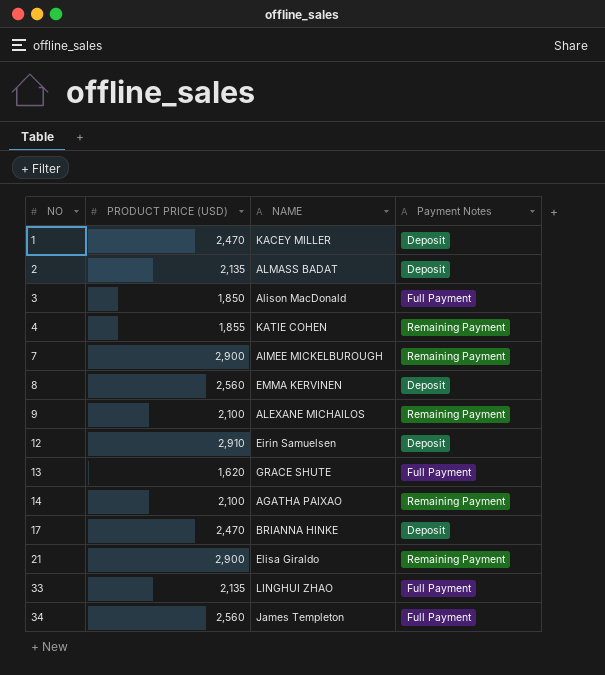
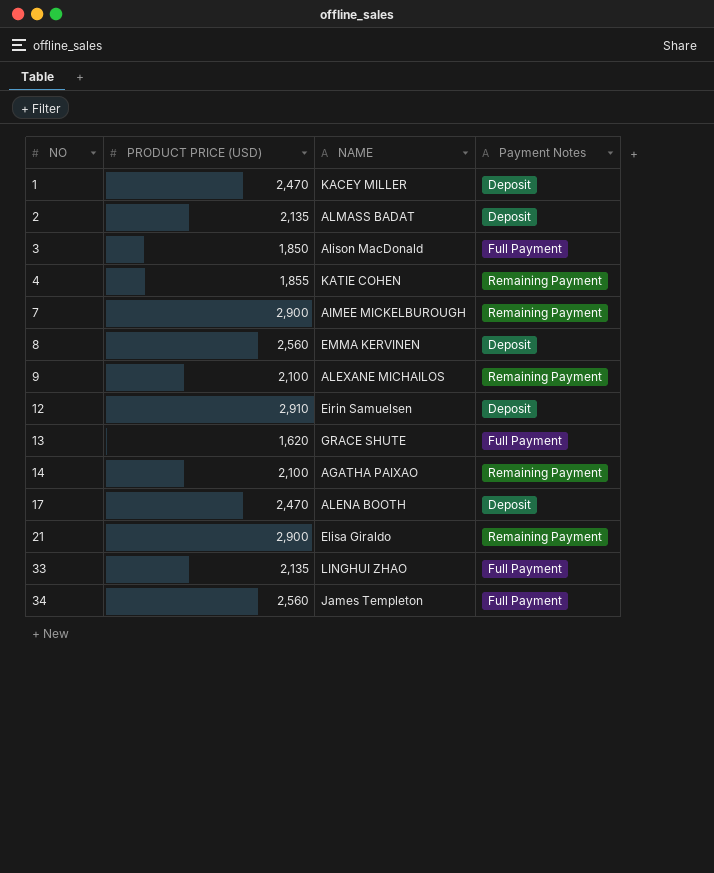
17 | NAME: BRIANNA HINKE -> ALENA BOOTH

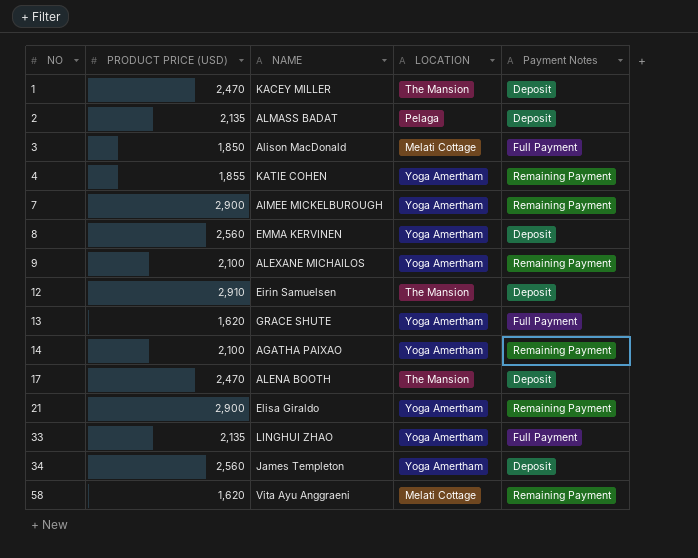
column LOCATION | position: none -> 4
34 | Payment Notes: Full Payment -> Deposit
row 58: none -> 1,620 | Vita Ayu Anggraeni | Melati Cottage | Remaining Payment

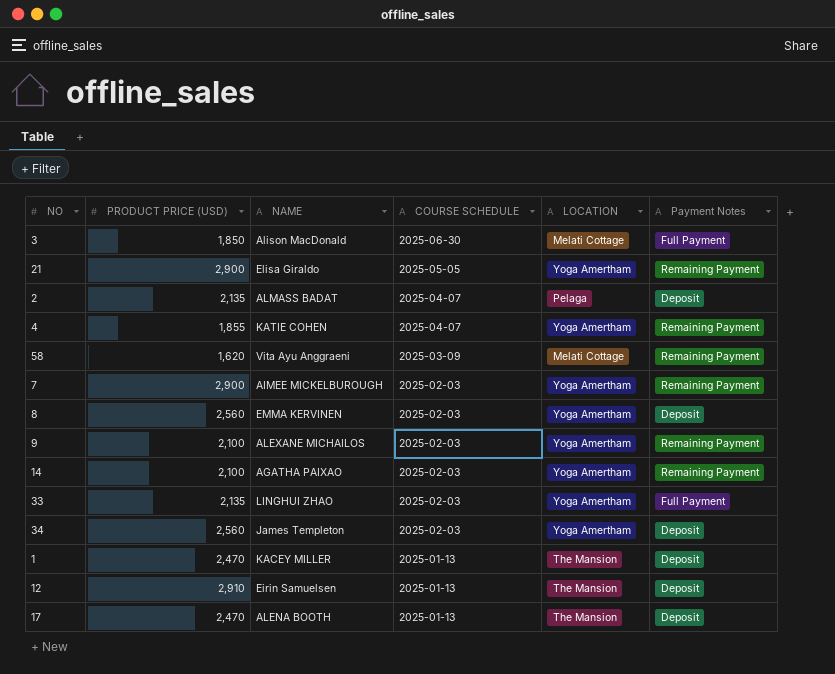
row order: NO ascending -> COURSE SCHEDULE descending
column COURSE SCHEDULE | position: none -> 4
row 13: 1,620 | GRACE SHUTE | Yoga Amertham | Full Payment -> none

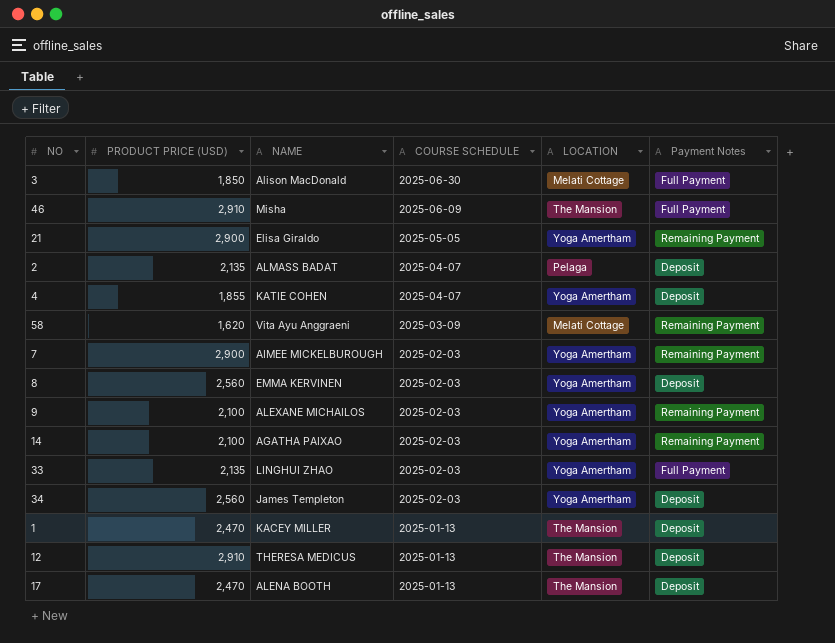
row 46: none -> 2,910 | Misha | 2025-06-09 | The Mansion | Full Payment
4 | Payment Notes: Remaining Payment -> Deposit
12 | NAME: Eirin Samuelsen -> THERESA MEDICUS

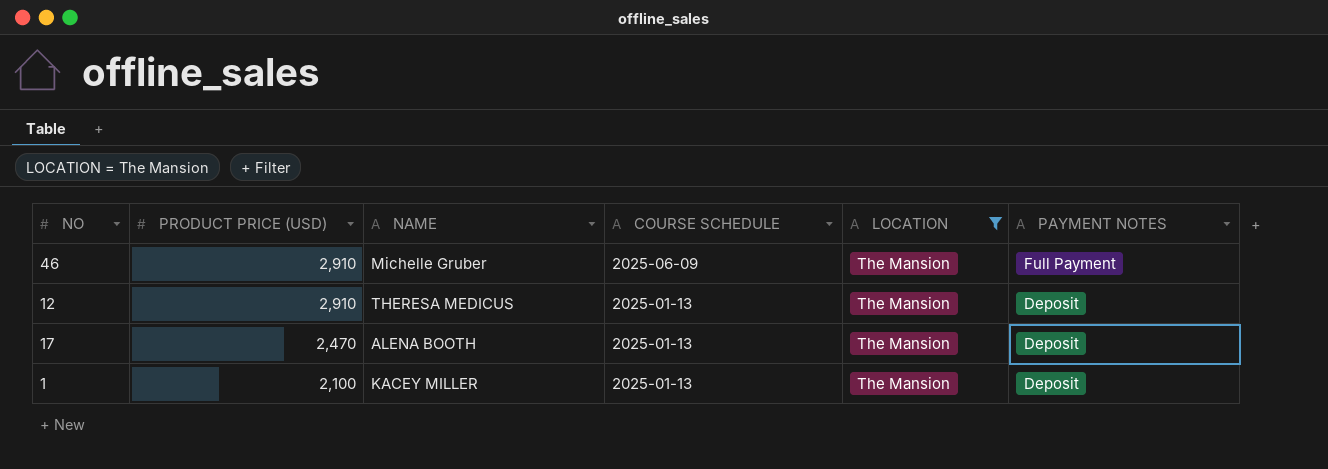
filter: none -> LOCATION = The Mansion
row order: COURSE SCHEDULE descending -> PRODUCT PRICE (USD) descending
column name: Payment Notes -> PAYMENT NOTES
46 | NAME: Misha -> Michelle Gruber
1 | PRODUCT PRICE (USD): 2,470 -> 2,100

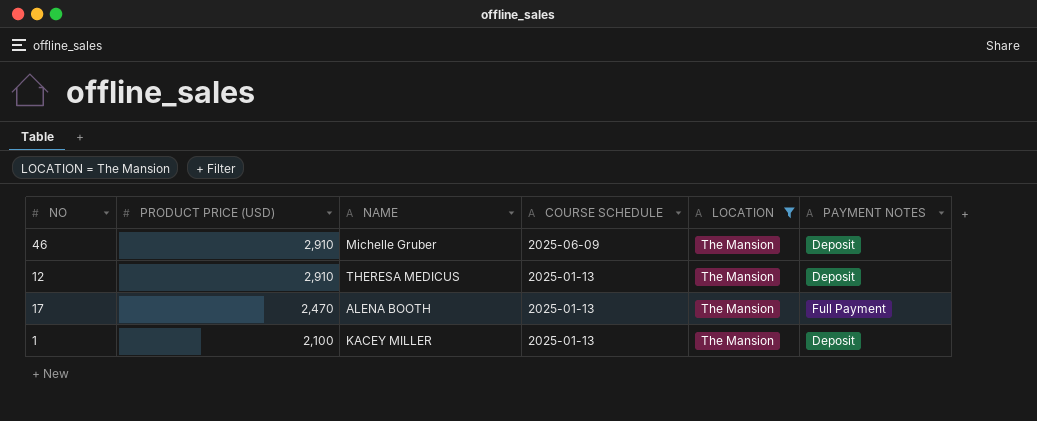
46 | PAYMENT NOTES: Full Payment -> Deposit
17 | PAYMENT NOTES: Deposit -> Full Payment

